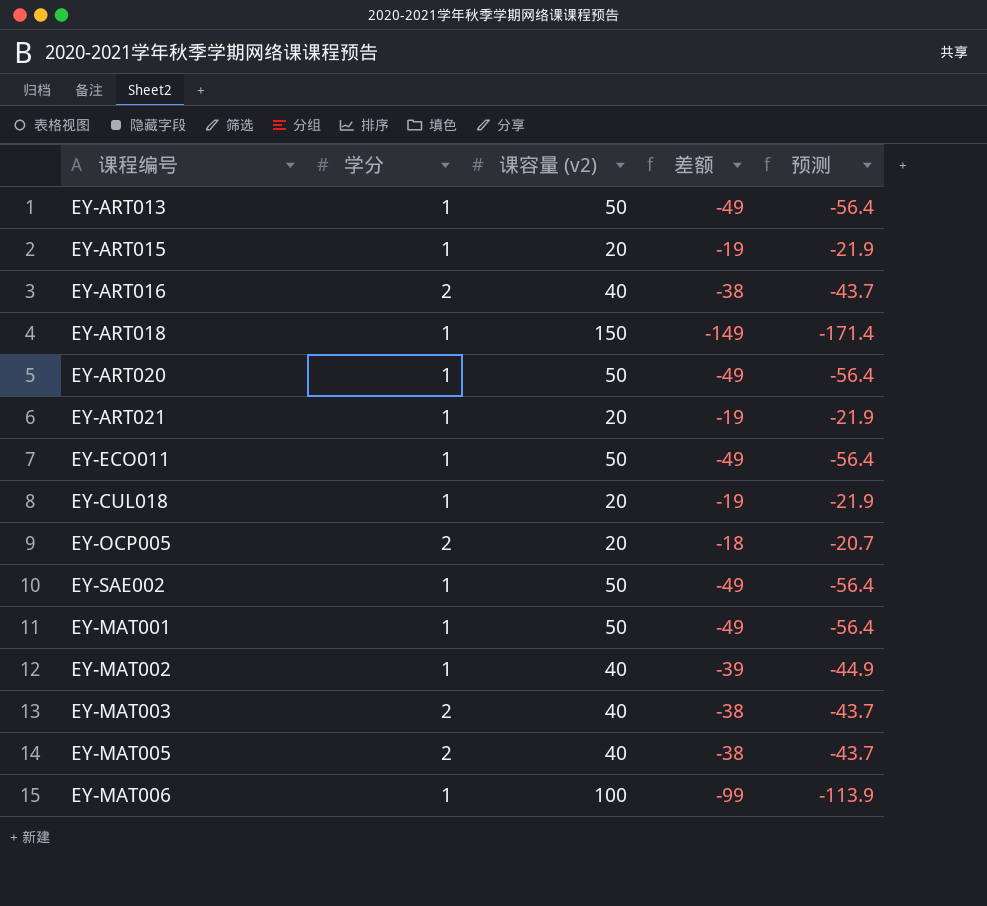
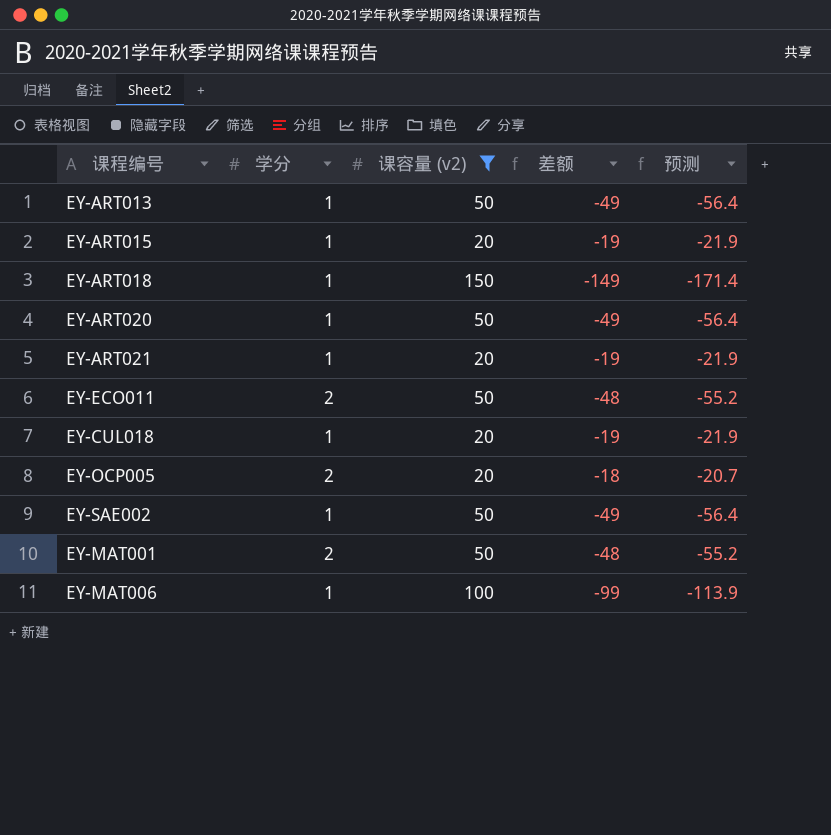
filter: none -> 课容量 (v2) != 40
EY-ECO011 | 学分: 1 -> 2
EY-ECO011 | 差额: -49 -> -48
EY-ECO011 | 预测: -56.4 -> -55.2
EY-MAT001 | 学分: 1 -> 2
EY-MAT001 | 差额: -49 -> -48
EY-MAT001 | 预测: -56.4 -> -55.2

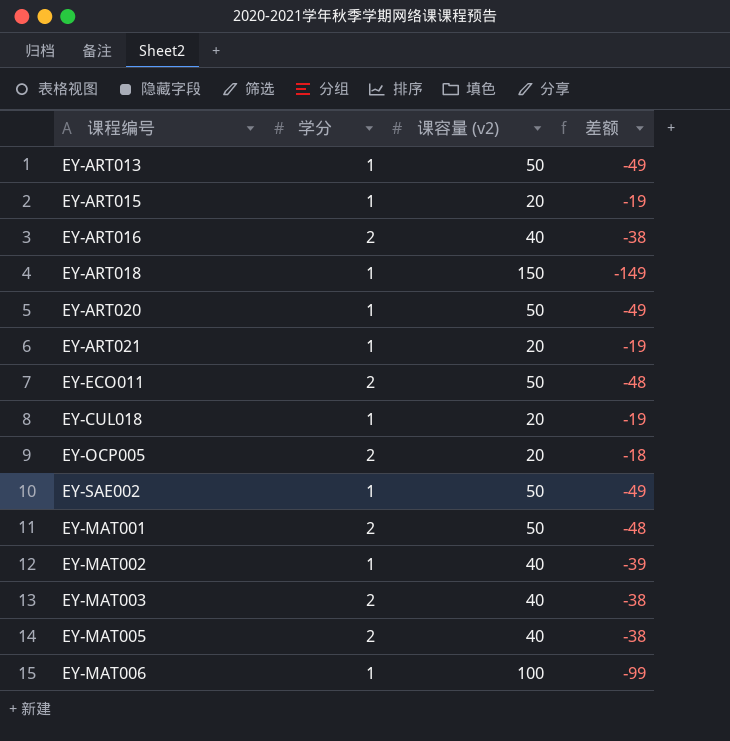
filter: 课容量 (v2) != 40 -> none
column 预测 | formula: [差额] * 1.15 -> none

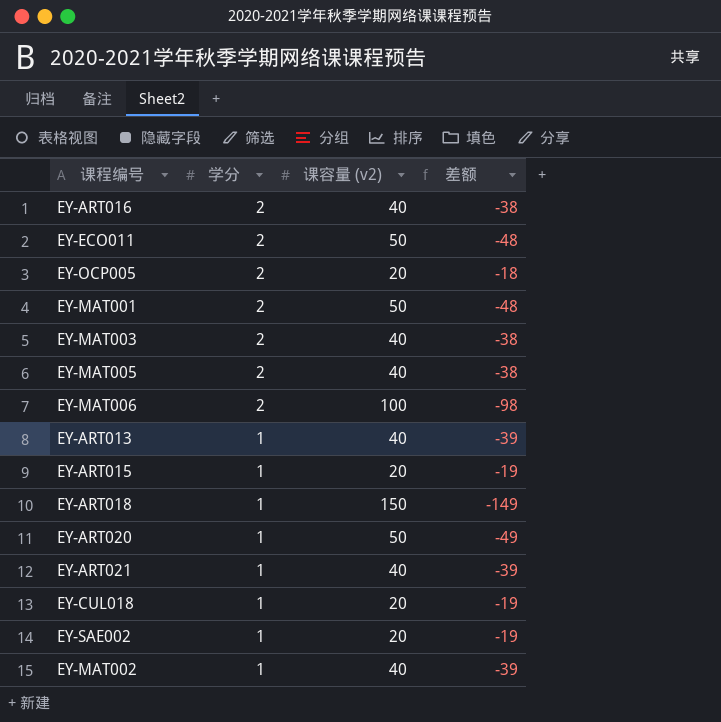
row order: none -> 学分 descending
EY-MAT006 | 学分: 1 -> 2
EY-MAT006 | 差额: -99 -> -98
EY-ART013 | 课容量 (v2): 50 -> 40
EY-ART013 | 差额: -49 -> -39
EY-ART021 | 课容量 (v2): 20 -> 40
EY-ART021 | 差额: -19 -> -39
EY-SAE002 | 课容量 (v2): 50 -> 20
EY-SAE002 | 差额: -49 -> -19

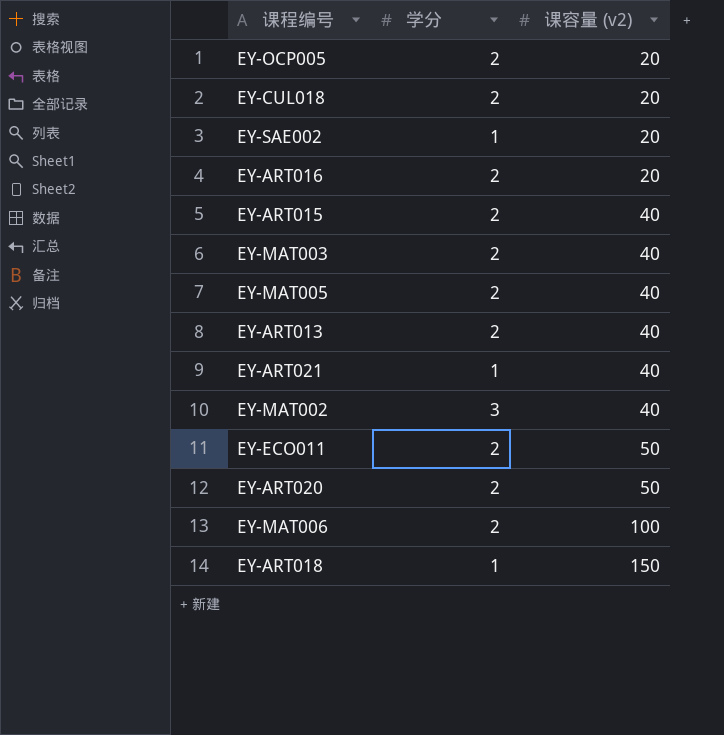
row order: 学分 descending -> 课容量 (v2) ascending
column 差额 | formula: [学分] - [课容量 (v2)] -> none
row EY-MAT001: 2 | 50 | -48 -> none
EY-CUL018 | 学分: 1 -> 2
EY-ART016 | 课容量 (v2): 40 -> 20
EY-ART015 | 学分: 1 -> 2
EY-ART015 | 课容量 (v2): 20 -> 40
EY-ART013 | 学分: 1 -> 2
EY-MAT002 | 学分: 1 -> 3
EY-ART020 | 学分: 1 -> 2

